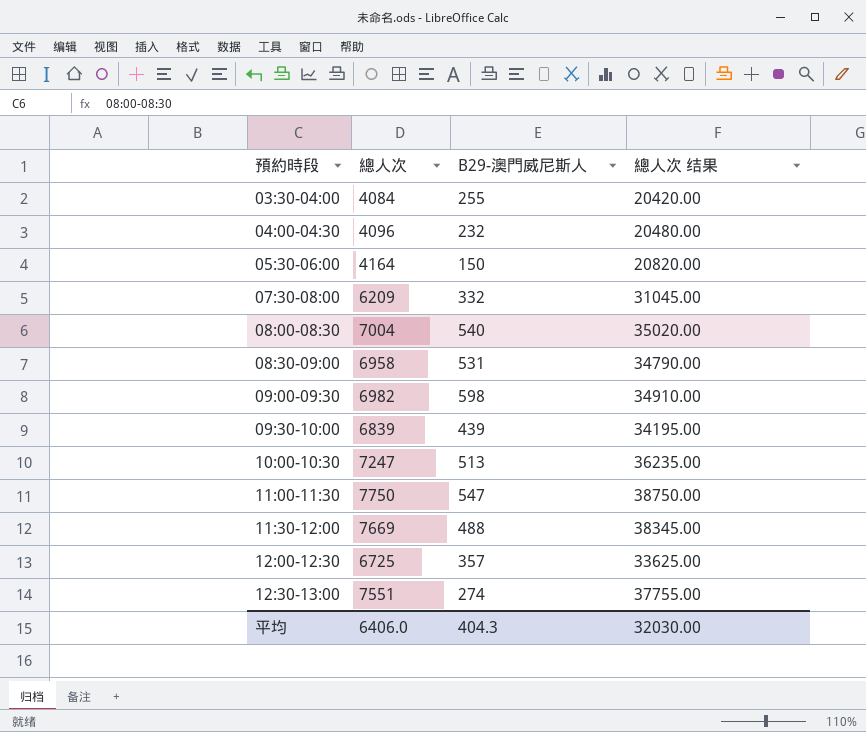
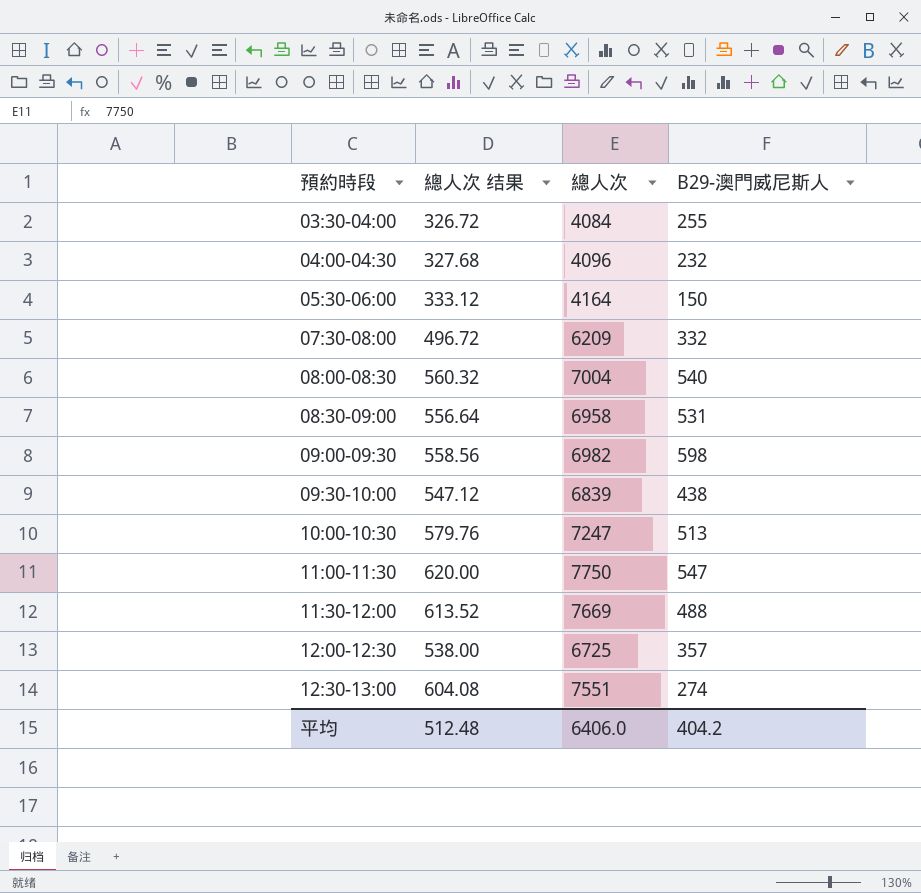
column 總人次 结果 | formula: [總人次] * 5 -> [總人次] * 0.08
column 總人次 结果 | position: 4 -> 2
09:30-10:00 | B29-澳門威尼斯人: 439 -> 438
平均 | 總人次 结果: 32030.00 -> 512.48
平均 | B29-澳門威尼斯人: 404.3 -> 404.2

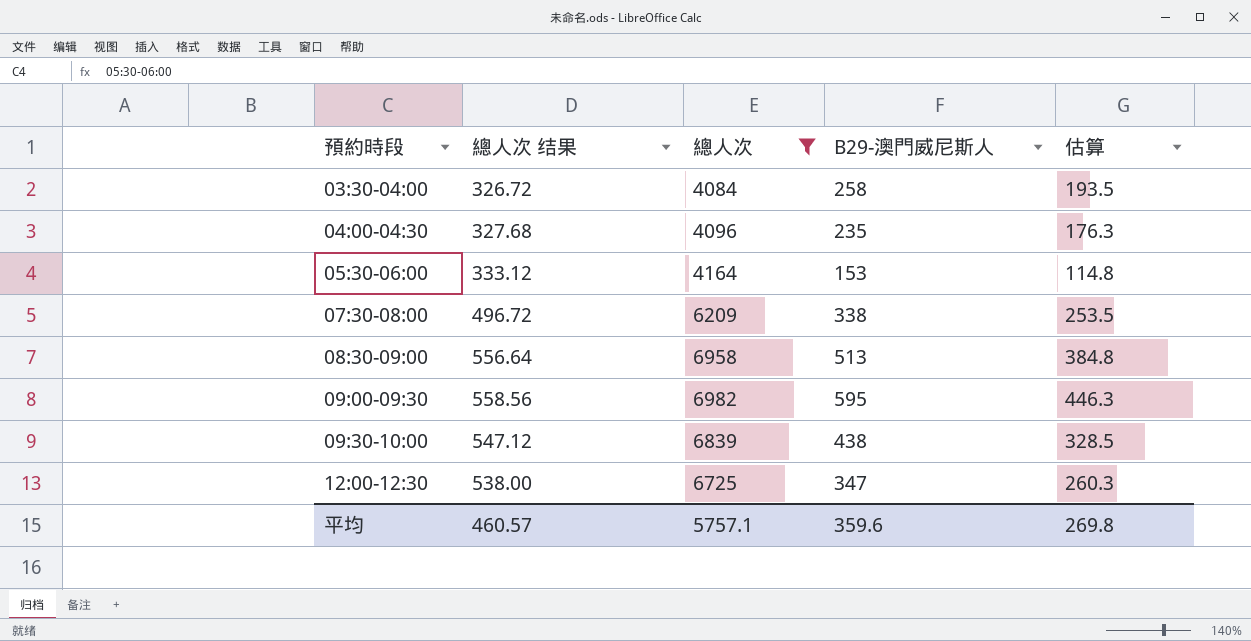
filter: none -> 總人次 <= 6982
column 估算 | formula: none -> [B29-澳門威尼斯人] * 0.75
03:30-04:00 | B29-澳門威尼斯人: 255 -> 258
04:00-04:30 | B29-澳門威尼斯人: 232 -> 235
05:30-06:00 | B29-澳門威尼斯人: 150 -> 153
07:30-08:00 | B29-澳門威尼斯人: 332 -> 338
08:30-09:00 | B29-澳門威尼斯人: 531 -> 513
09:00-09:30 | B29-澳門威尼斯人: 598 -> 595
12:00-12:30 | B29-澳門威尼斯人: 357 -> 347
平均 | 總人次 结果: 512.48 -> 460.57
平均 | 總人次: 6406.0 -> 5757.1
平均 | B29-澳門威尼斯人: 404.2 -> 359.6

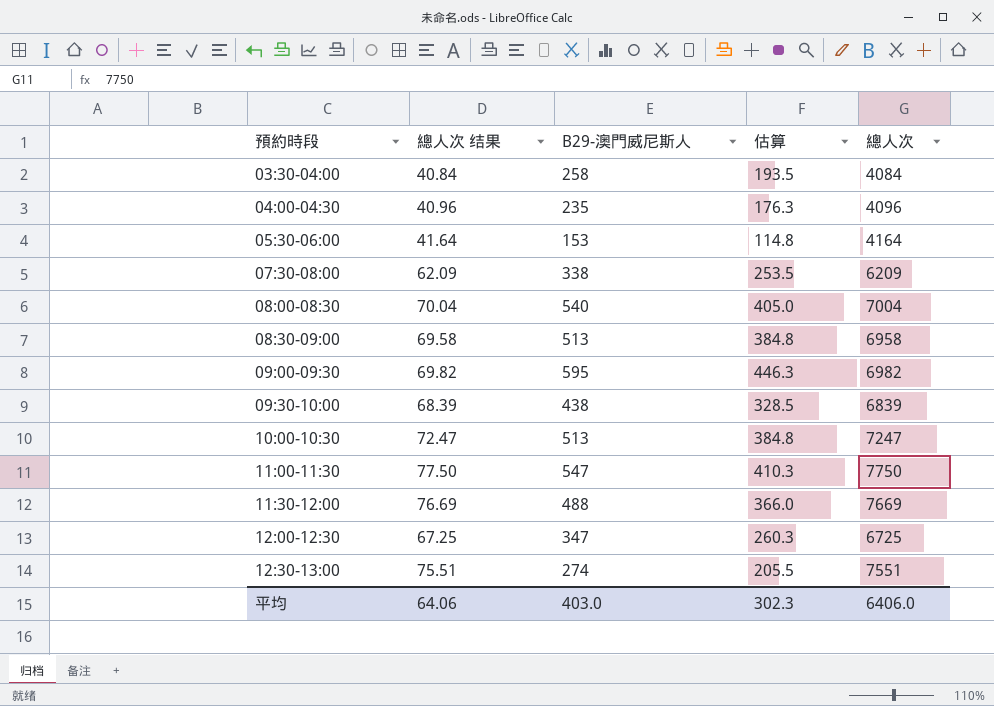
filter: 總人次 <= 6982 -> none
column 總人次 结果 | formula: [總人次] * 0.08 -> [總人次] * 0.01
column 總人次 | position: 3 -> 5
平均 | 總人次 结果: 460.57 -> 64.06
平均 | B29-澳門威尼斯人: 359.6 -> 403.0
平均 | 估算: 269.8 -> 302.3
平均 | 總人次: 5757.1 -> 6406.0

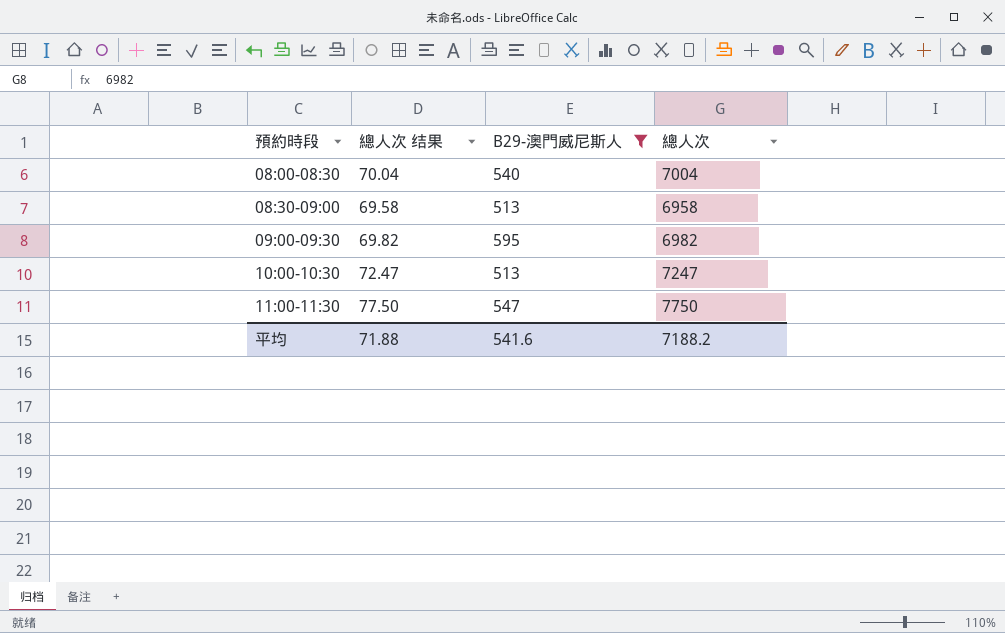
filter: none -> B29-澳門威尼斯人 >= 513
column 估算 | formula: [B29-澳門威尼斯人] * 0.75 -> none
平均 | 總人次 结果: 64.06 -> 71.88
平均 | B29-澳門威尼斯人: 403.0 -> 541.6
平均 | 總人次: 6406.0 -> 7188.2

